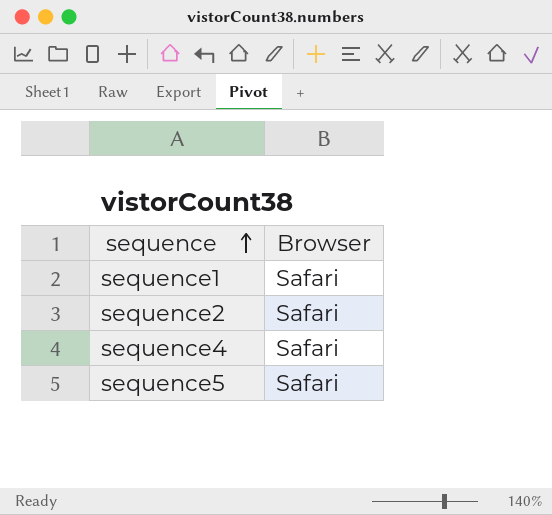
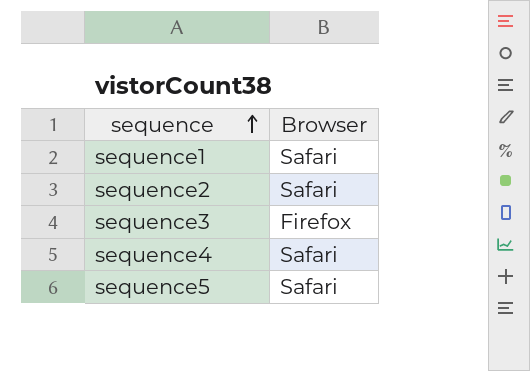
row sequence3: none -> Firefox

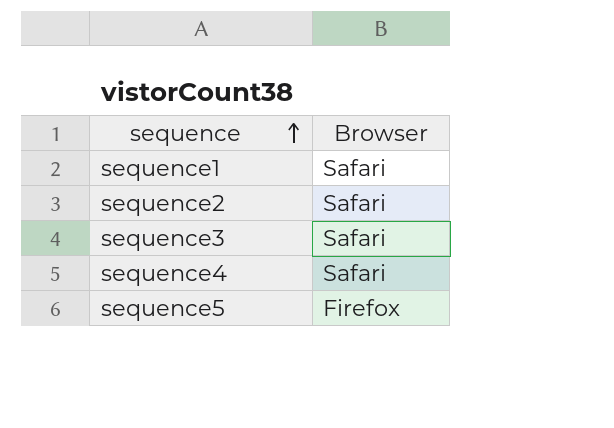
sequence3 | Browser: Firefox -> Safari
sequence5 | Browser: Safari -> Firefox

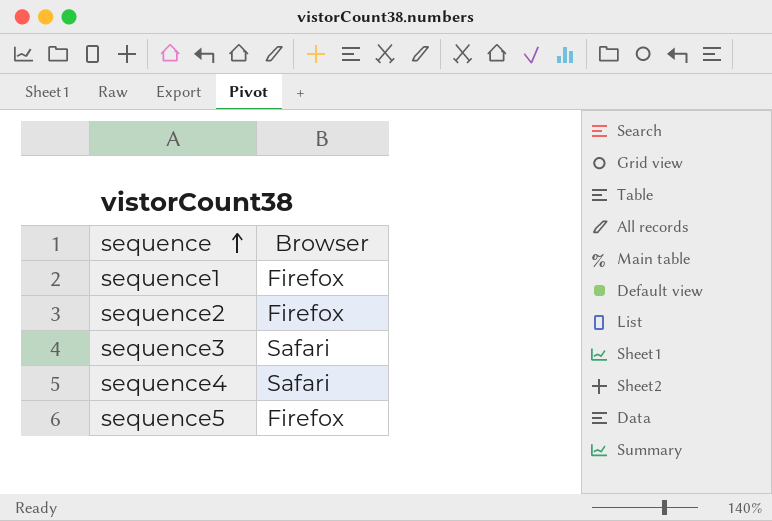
sequence1 | Browser: Safari -> Firefox
sequence2 | Browser: Safari -> Firefox

